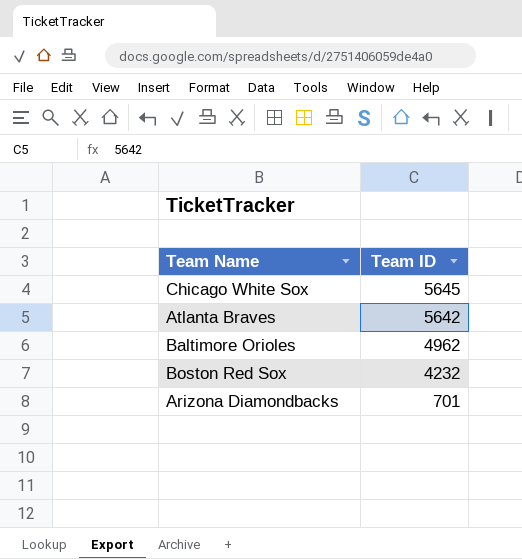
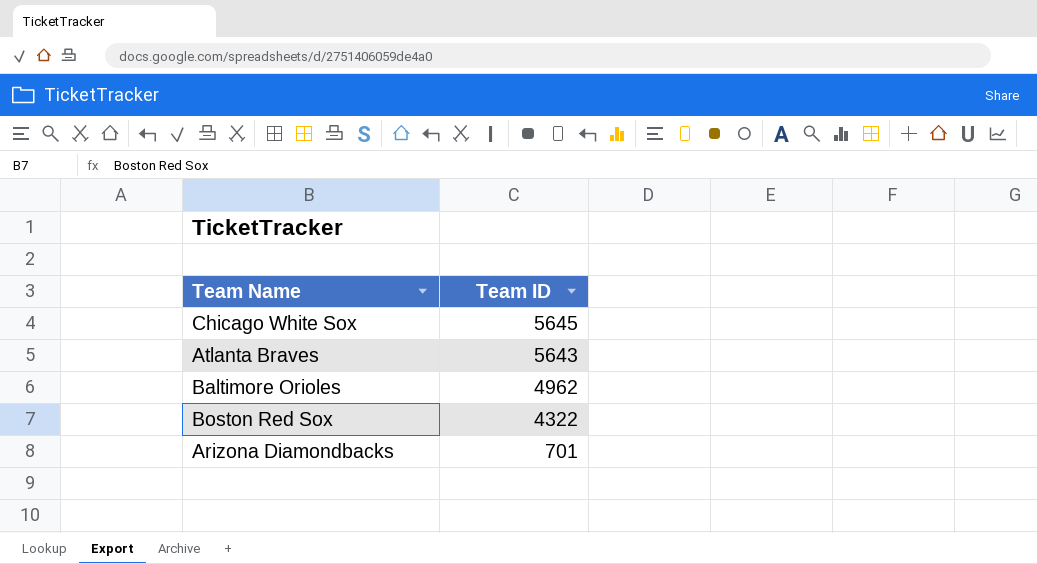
Atlanta Braves | Team ID: 5642 -> 5643
Boston Red Sox | Team ID: 4232 -> 4322

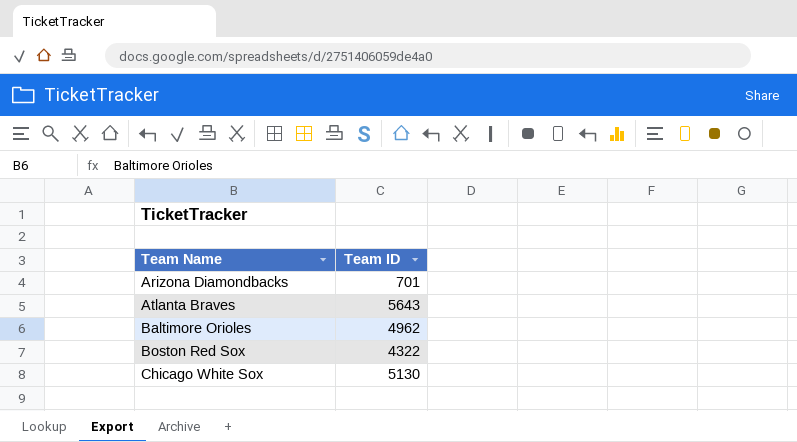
row order: Team ID descending -> Team Name ascending
Chicago White Sox | Team ID: 5645 -> 5130

